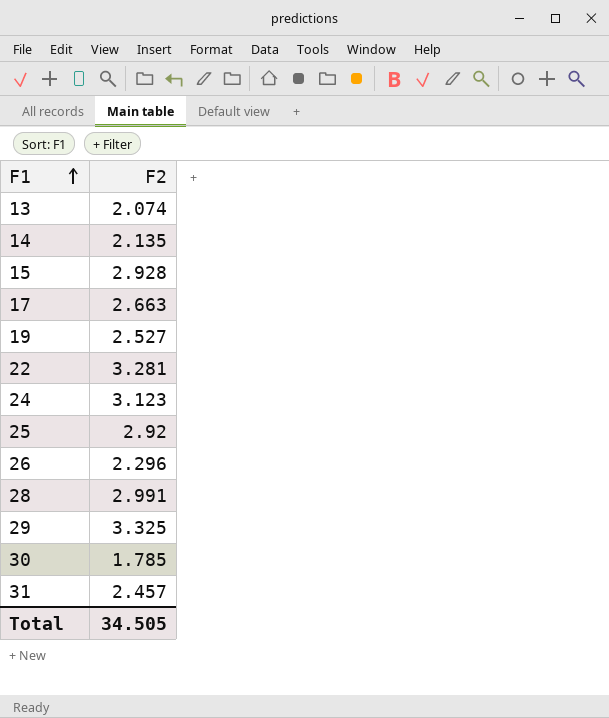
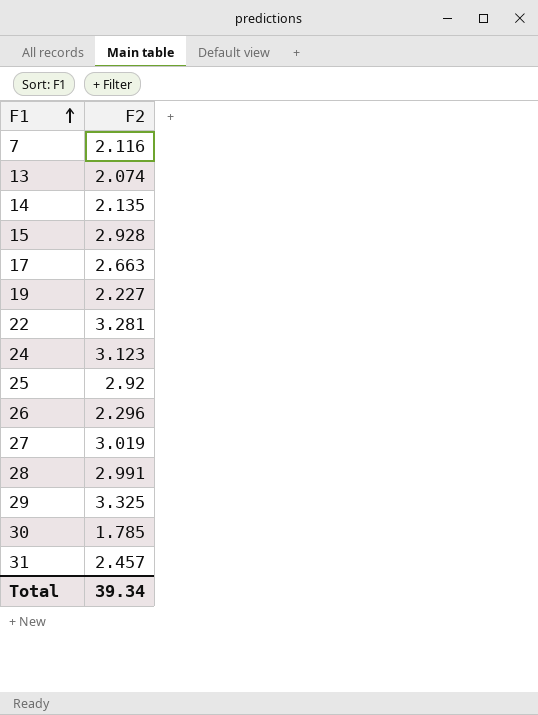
row 7: none -> 2.116
19 | F2: 2.527 -> 2.227
row 27: none -> 3.019
Total | F2: 34.505 -> 39.34

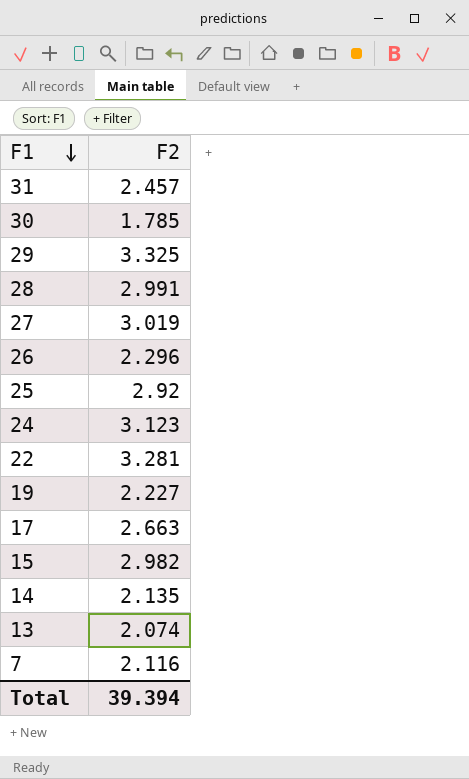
row order: F1 ascending -> F1 descending
15 | F2: 2.928 -> 2.982
Total | F2: 39.34 -> 39.394

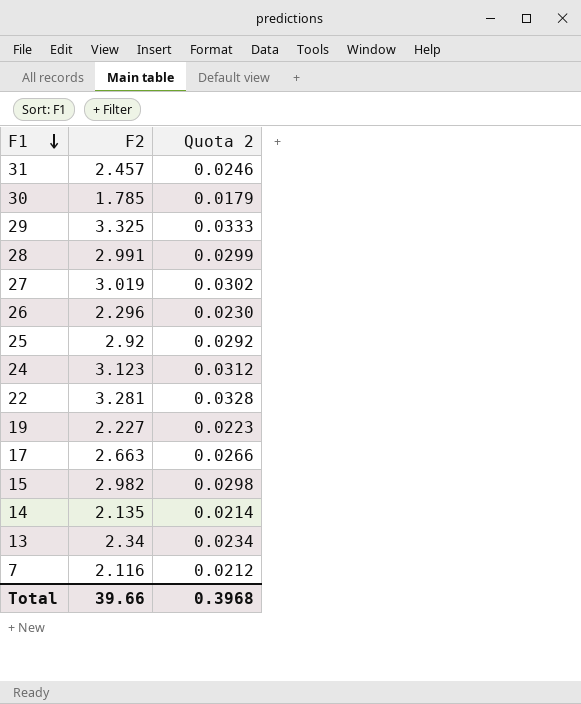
column Quota 2 | formula: none -> [F2] * 0.01
13 | F2: 2.074 -> 2.34
Total | F2: 39.394 -> 39.66

